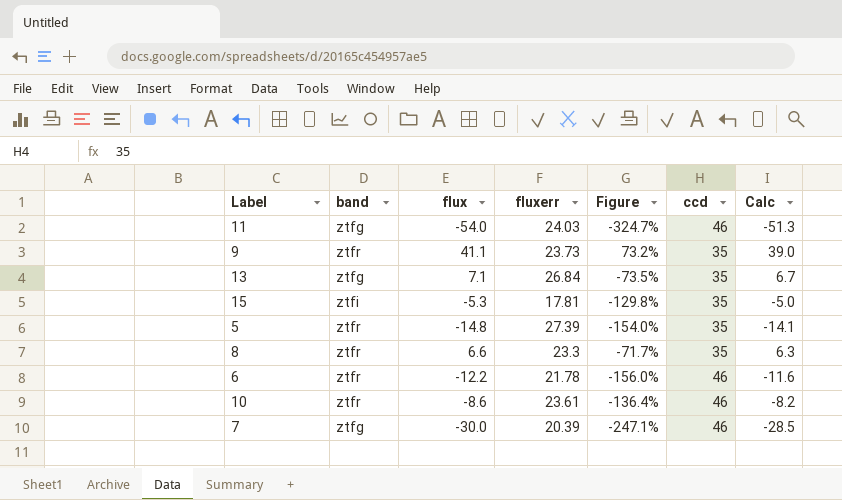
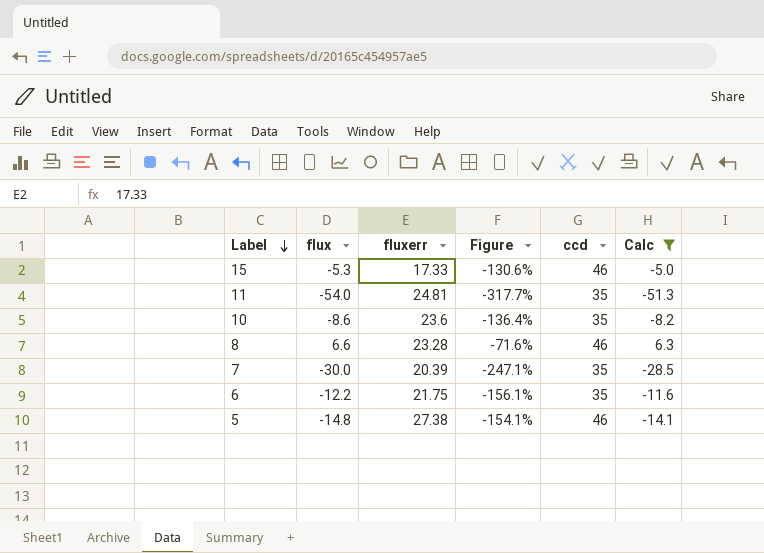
filter: none -> Calc <= 6.3
row order: none -> Label descending
column band | position: 2 -> none
15 | fluxerr: 17.81 -> 17.33
15 | Figure: -129.8% -> -130.6%
15 | ccd: 35 -> 46
11 | fluxerr: 24.03 -> 24.81
11 | Figure: -324.7% -> -317.7%
11 | ccd: 46 -> 35
10 | fluxerr: 23.61 -> 23.6
10 | ccd: 46 -> 35
8 | fluxerr: 23.3 -> 23.28
8 | Figure: -71.7% -> -71.6%
8 | ccd: 35 -> 46
7 | ccd: 46 -> 35
6 | fluxerr: 21.78 -> 21.75
6 | Figure: -156.0% -> -156.1%
6 | ccd: 46 -> 35
5 | fluxerr: 27.39 -> 27.38
5 | Figure: -154.0% -> -154.1%
5 | ccd: 35 -> 46

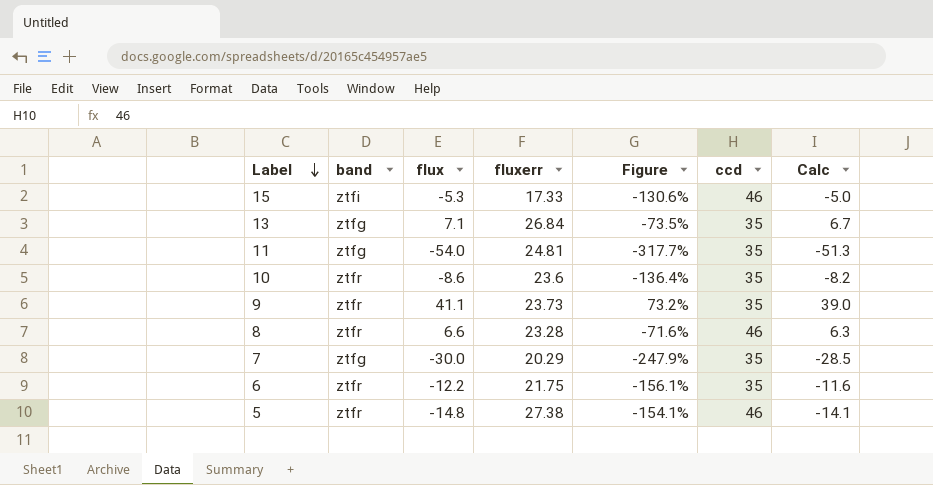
filter: Calc <= 6.3 -> none
column band | position: none -> 2
7 | fluxerr: 20.39 -> 20.29
7 | Figure: -247.1% -> -247.9%

